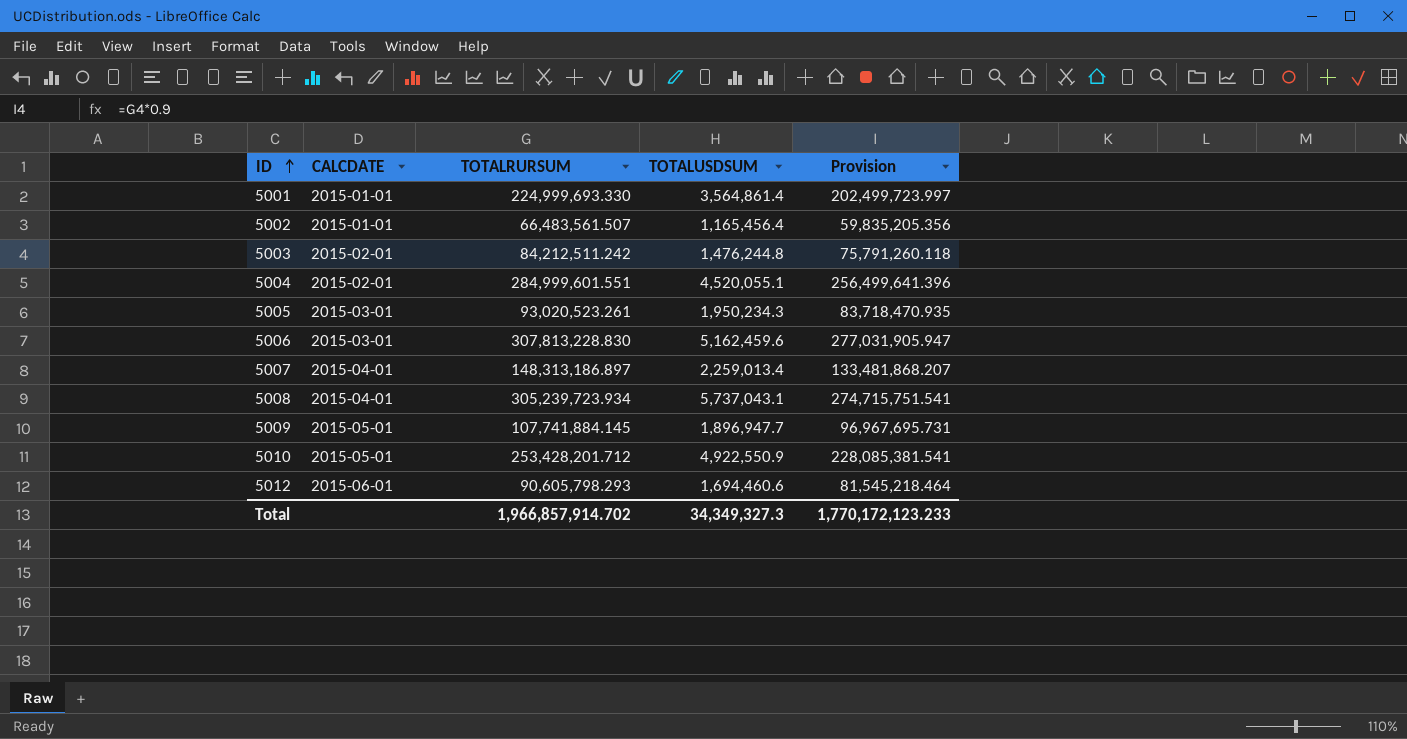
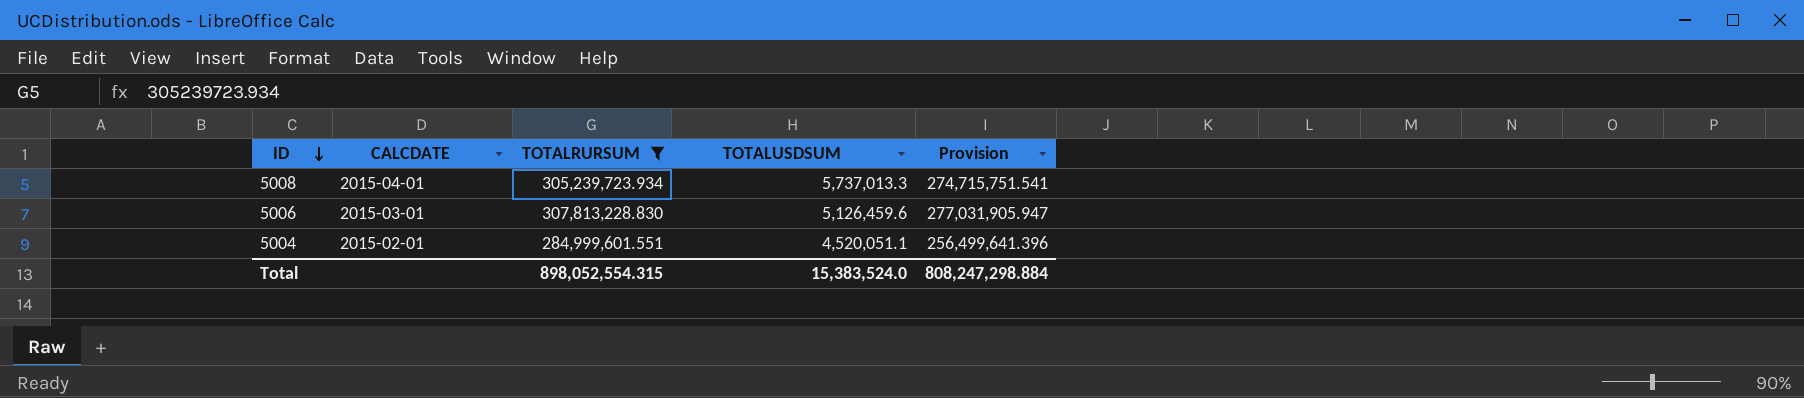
filter: none -> TOTALRURSUM >= 284,999,601.551
row order: ID ascending -> ID descending
5008 | TOTALUSDSUM: 5,737,043.1 -> 5,737,013.3
5006 | TOTALUSDSUM: 5,162,459.6 -> 5,126,459.6
5004 | TOTALUSDSUM: 4,520,055.1 -> 4,520,051.1
Total | TOTALRURSUM: 1,966,857,914.702 -> 898,052,554.315
Total | TOTALUSDSUM: 34,349,327.3 -> 15,383,524.0
Total | Provision: 1,770,172,123.233 -> 808,247,298.884

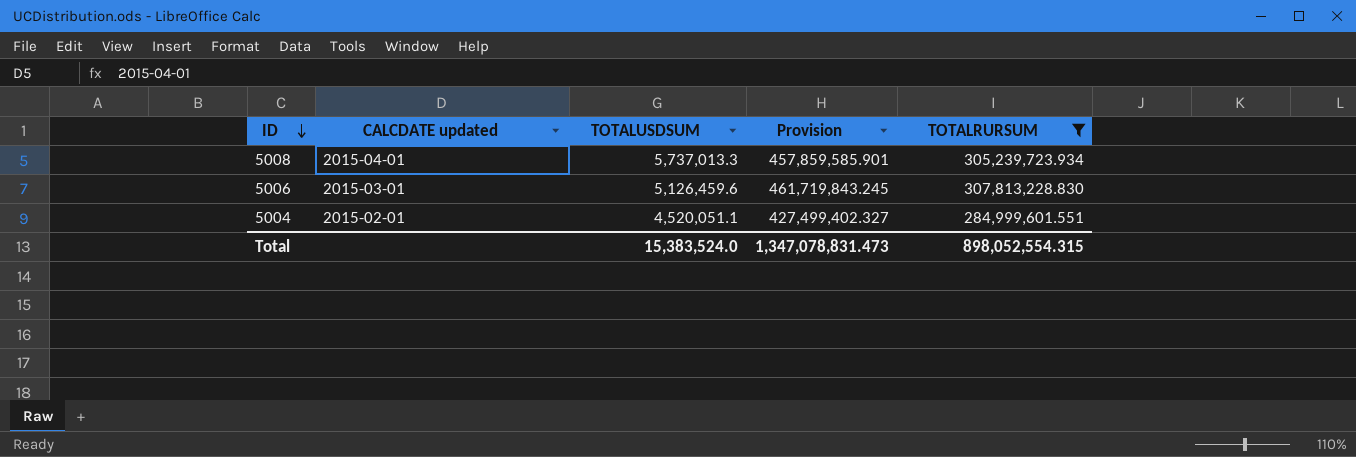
column name: CALCDATE -> CALCDATE updated
column Provision | formula: [TOTALRURSUM] * 0.9 -> [TOTALRURSUM] * 1.5
column TOTALRURSUM | position: 3 -> 5
Total | Provision: 808,247,298.884 -> 1,347,078,831.473

